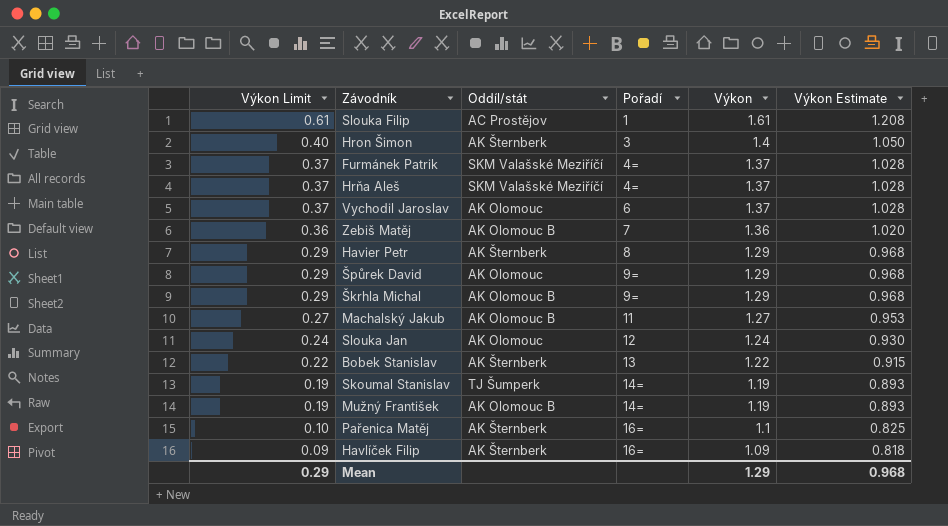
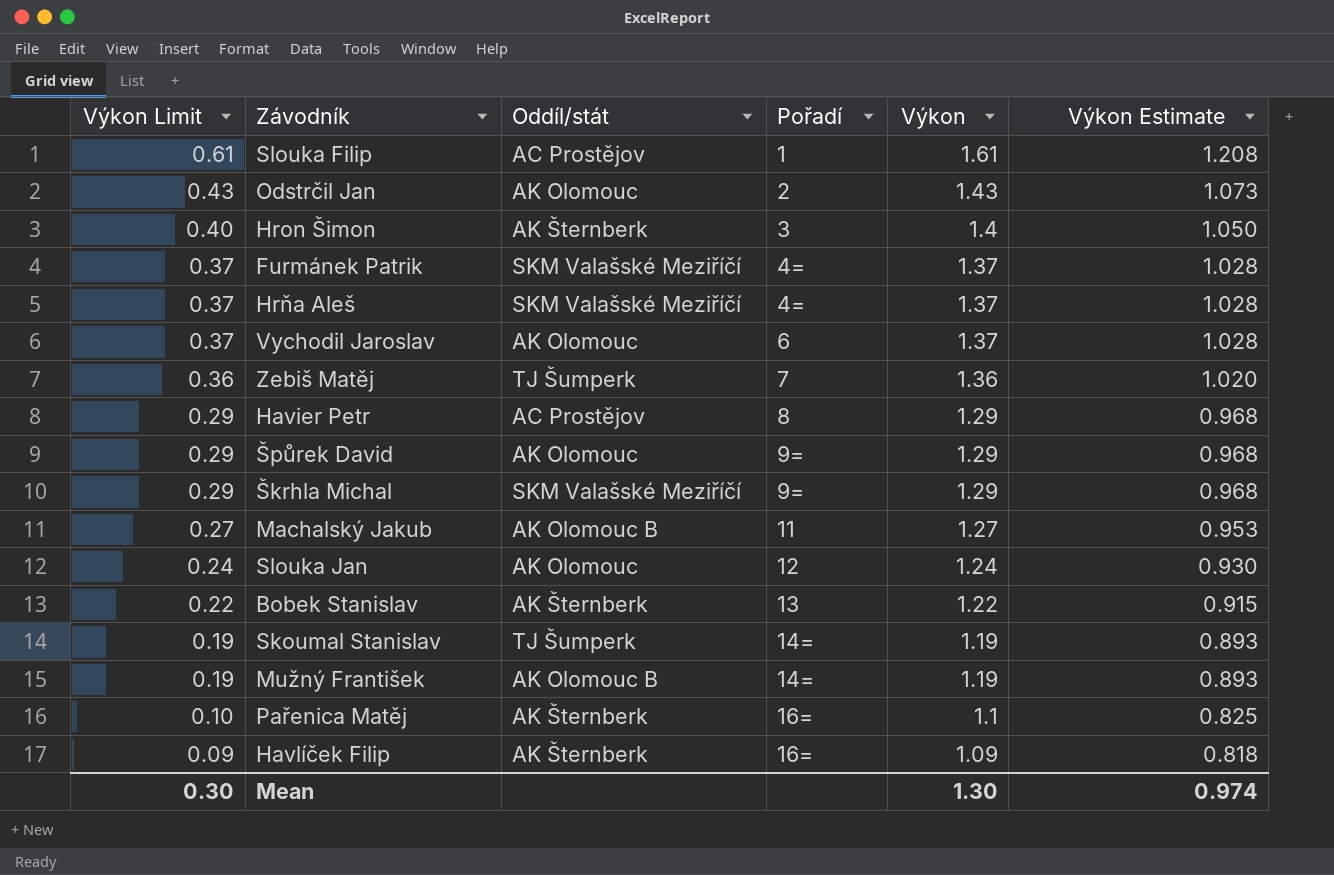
row Odstrčil Jan: none -> 0.43 | AK Olomouc | 2 | 1.43 | 1.073
Zebiš Matěj | Oddíl/stát: AK Olomouc B -> TJ Šumperk
Havier Petr | Oddíl/stát: AK Šternberk -> AC Prostějov
Škrhla Michal | Oddíl/stát: AK Olomouc B -> SKM Valašské Meziříčí
Mean | Výkon Limit: 0.29 -> 0.30
Mean | Výkon: 1.29 -> 1.30
Mean | Výkon Estimate: 0.968 -> 0.974

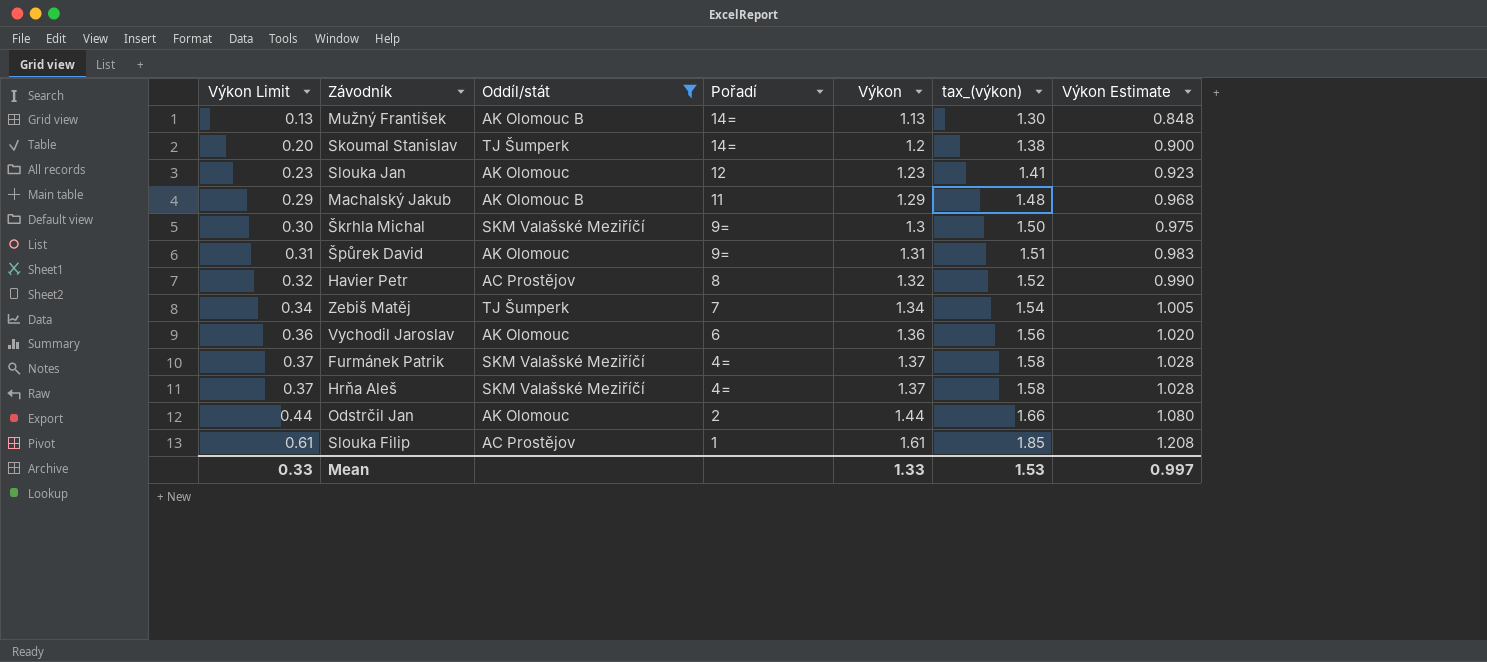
filter: none -> Oddíl/stát != AK Šternberk
row order: Výkon Limit descending -> Výkon Limit ascending
column tax_(výkon) | formula: none -> [Výkon] * 1.15
Mužný František | Výkon Limit: 0.19 -> 0.13
Mužný František | Výkon: 1.19 -> 1.13
Mužný František | Výkon Estimate: 0.893 -> 0.848
Skoumal Stanislav | Výkon Limit: 0.19 -> 0.20
Skoumal Stanislav | Výkon: 1.19 -> 1.2
Skoumal Stanislav | Výkon Estimate: 0.893 -> 0.900
Slouka Jan | Výkon Limit: 0.24 -> 0.23
Slouka Jan | Výkon: 1.24 -> 1.23
Slouka Jan | Výkon Estimate: 0.930 -> 0.923
Machalský Jakub | Výkon Limit: 0.27 -> 0.29
Machalský Jakub | Výkon: 1.27 -> 1.29
Machalský Jakub | Výkon Estimate: 0.953 -> 0.968
Škrhla Michal | Výkon Limit: 0.29 -> 0.30
Škrhla Michal | Výkon: 1.29 -> 1.3
Škrhla Michal | Výkon Estimate: 0.968 -> 0.975
Špůrek David | Výkon Limit: 0.29 -> 0.31
Špůrek David | Výkon: 1.29 -> 1.31
Špůrek David | Výkon Estimate: 0.968 -> 0.983
Havier Petr | Výkon Limit: 0.29 -> 0.32
Havier Petr | Výkon: 1.29 -> 1.32
Havier Petr | Výkon Estimate: 0.968 -> 0.990
Zebiš Matěj | Výkon Limit: 0.36 -> 0.34
Zebiš Matěj | Výkon: 1.36 -> 1.34
Zebiš Matěj | Výkon Estimate: 1.020 -> 1.005
Vychodil Jaroslav | Výkon Limit: 0.37 -> 0.36
Vychodil Jaroslav | Výkon: 1.37 -> 1.36
Vychodil Jaroslav | Výkon Estimate: 1.028 -> 1.020
Odstrčil Jan | Výkon Limit: 0.43 -> 0.44
Odstrčil Jan | Výkon: 1.43 -> 1.44
Odstrčil Jan | Výkon Estimate: 1.073 -> 1.080
Mean | Výkon Limit: 0.30 -> 0.33
Mean | Výkon: 1.30 -> 1.33
Mean | Výkon Estimate: 0.974 -> 0.997

